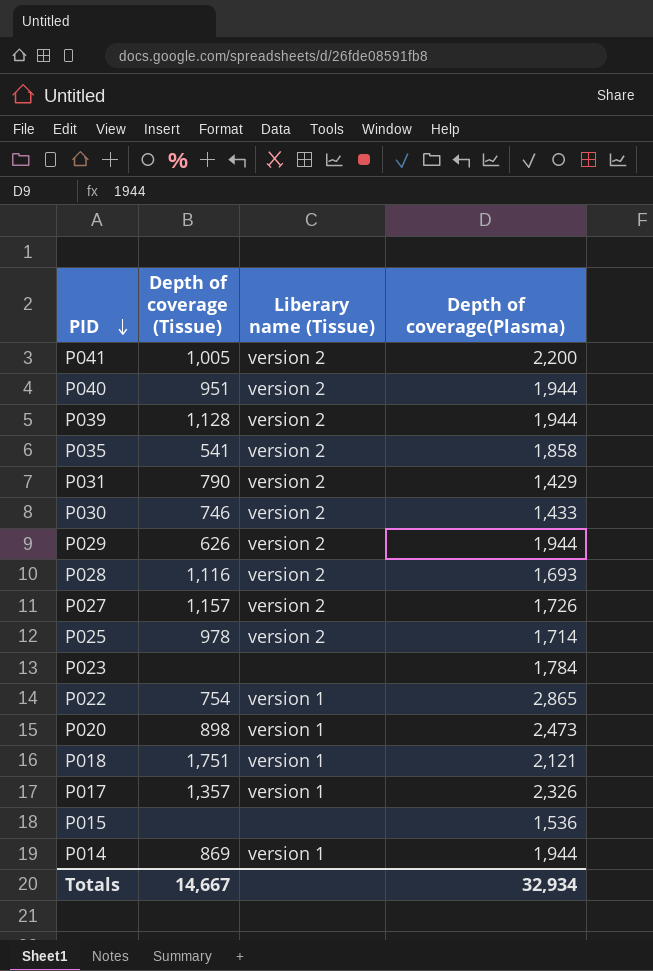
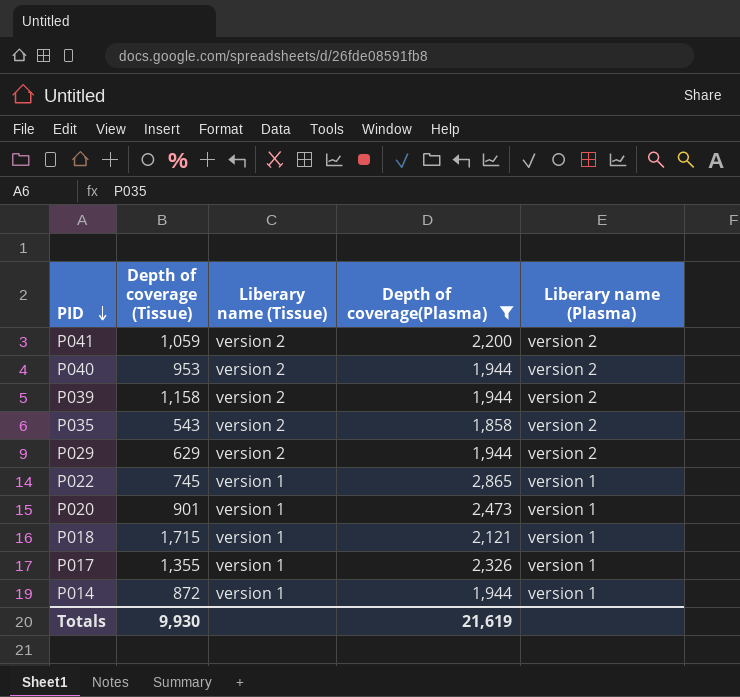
filter: none -> Depth of coverage(Plasma) >= 1,858
column Liberary name (Plasma) | position: none -> 5
P041 | Depth of coverage (Tissue): 1,005 -> 1,059
P040 | Depth of coverage (Tissue): 951 -> 953
P039 | Depth of coverage (Tissue): 1,128 -> 1,158
P035 | Depth of coverage (Tissue): 541 -> 543
P029 | Depth of coverage (Tissue): 626 -> 629
P022 | Depth of coverage (Tissue): 754 -> 745
P020 | Depth of coverage (Tissue): 898 -> 901
P018 | Depth of coverage (Tissue): 1,751 -> 1,715
P017 | Depth of coverage (Tissue): 1,357 -> 1,355
P014 | Depth of coverage (Tissue): 869 -> 872
Totals | Depth of coverage (Tissue): 14,667 -> 9,930
Totals | Depth of coverage(Plasma): 32,934 -> 21,619

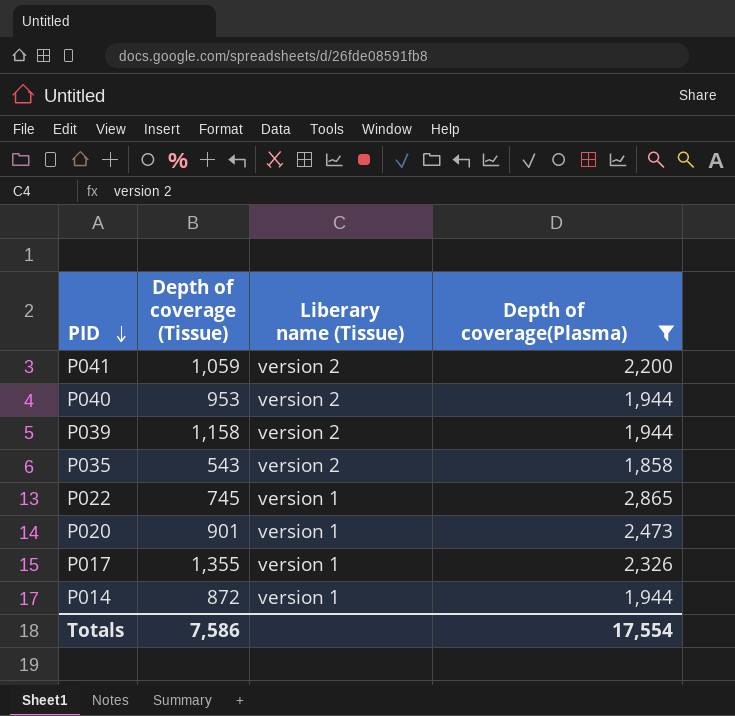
column Liberary name (Plasma) | position: 5 -> none
row P029: 629 | version 2 | 1,944 | version 2 -> none
row P018: 1,715 | version 1 | 2,121 | version 1 -> none
Totals | Depth of coverage (Tissue): 9,930 -> 7,586
Totals | Depth of coverage(Plasma): 21,619 -> 17,554

